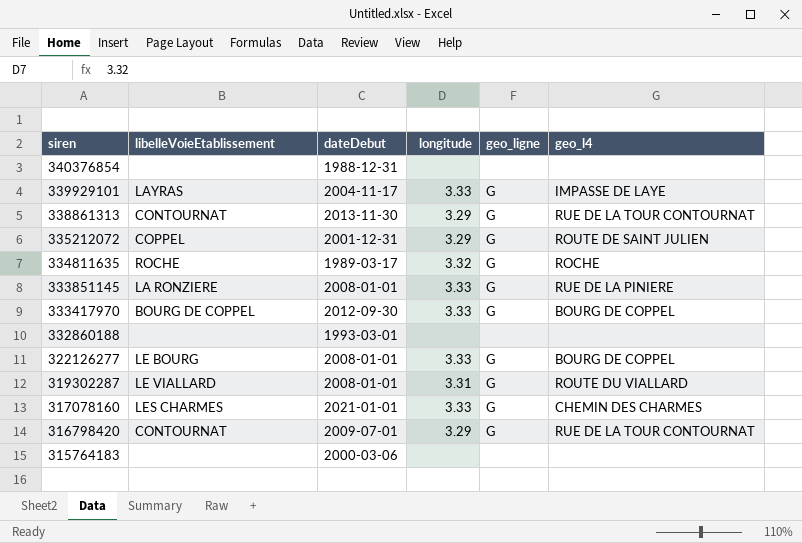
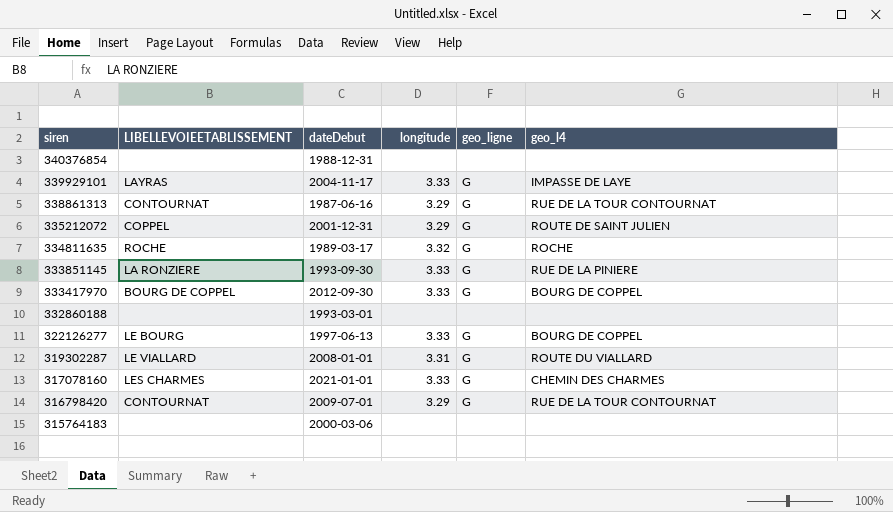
column name: libelleVoieEtablissement -> LIBELLEVOIEETABLISSEMENT
338861313 | dateDebut: 2013-11-30 -> 1987-06-16
333851145 | dateDebut: 2008-01-01 -> 1993-09-30
322126277 | dateDebut: 2008-01-01 -> 1997-06-13

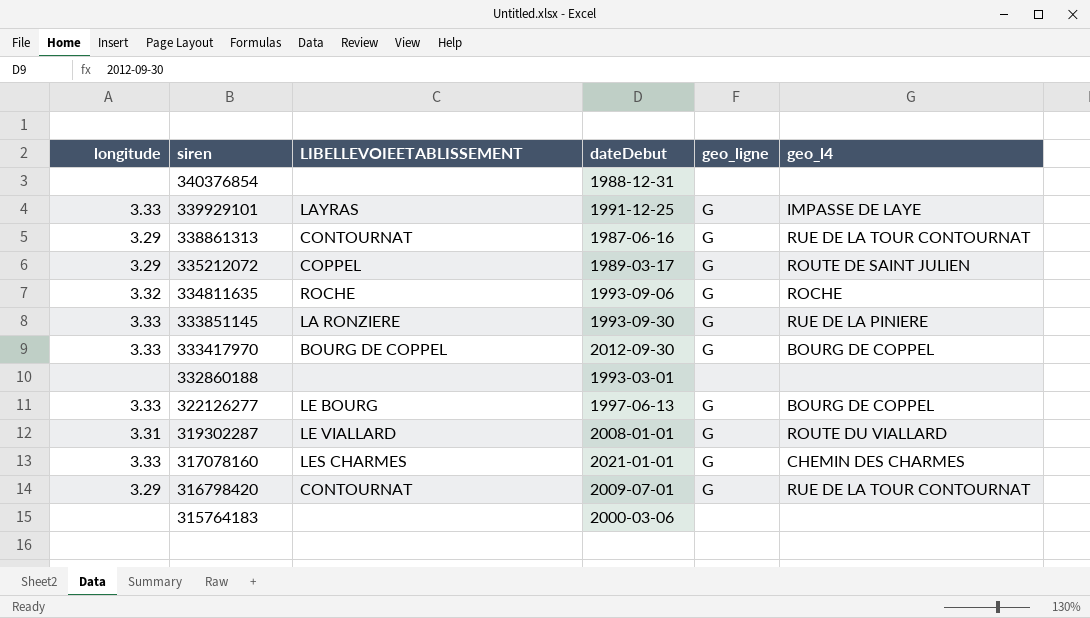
column longitude | position: 4 -> 1
339929101 | dateDebut: 2004-11-17 -> 1991-12-25
335212072 | dateDebut: 2001-12-31 -> 1989-03-17
334811635 | dateDebut: 1989-03-17 -> 1993-09-06

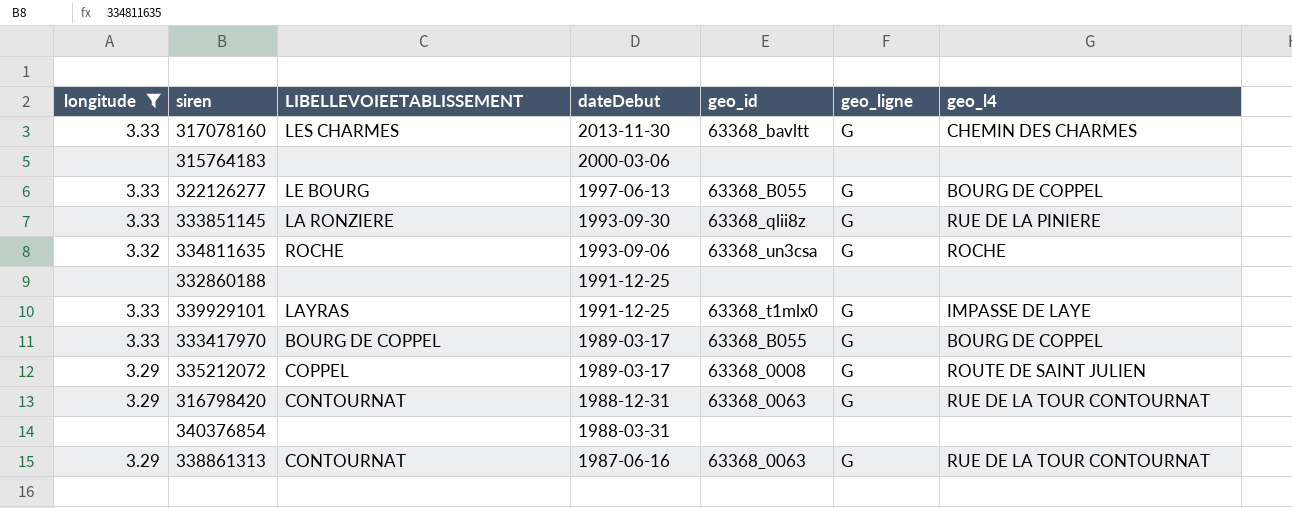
filter: none -> longitude != 3.31
row order: siren descending -> dateDebut descending
column geo_id | position: none -> 5
317078160 | dateDebut: 2021-01-01 -> 2013-11-30
332860188 | dateDebut: 1993-03-01 -> 1991-12-25
333417970 | dateDebut: 2012-09-30 -> 1989-03-17
316798420 | dateDebut: 2009-07-01 -> 1988-12-31
340376854 | dateDebut: 1988-12-31 -> 1988-03-31

